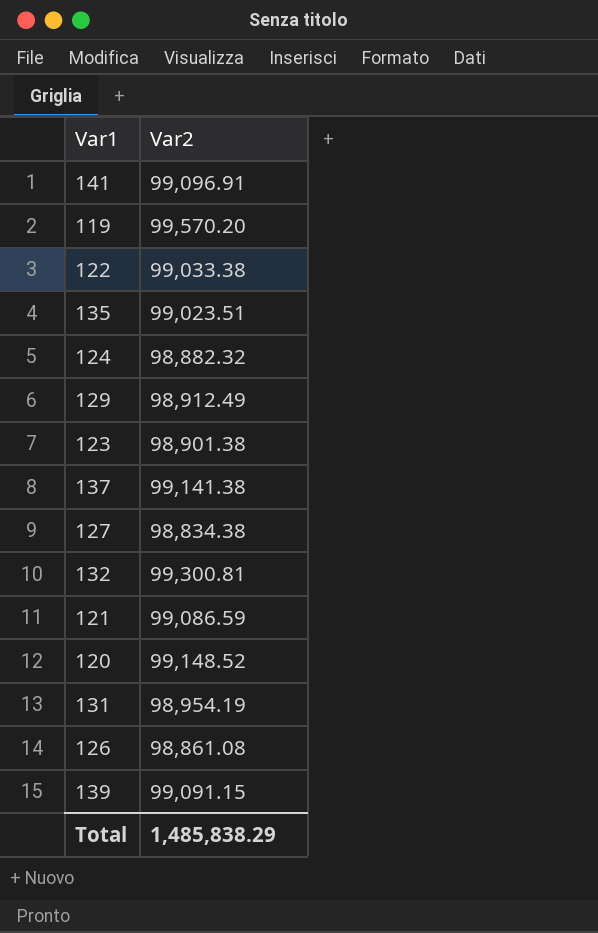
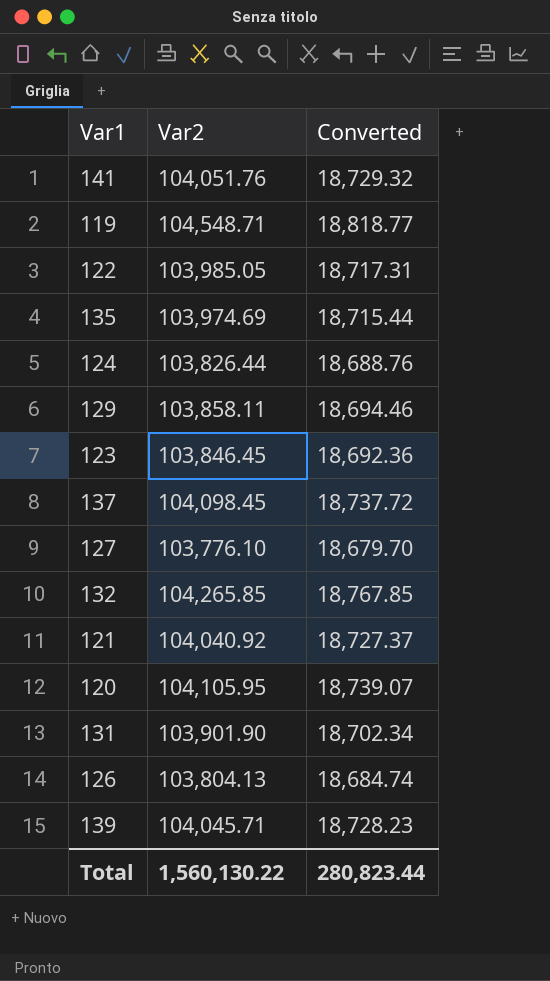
column Converted | formula: none -> [Var2] * 0.18
141 | Var2: 99,096.91 -> 104,051.76
119 | Var2: 99,570.20 -> 104,548.71
122 | Var2: 99,033.38 -> 103,985.05
135 | Var2: 99,023.51 -> 103,974.69
124 | Var2: 98,882.32 -> 103,826.44
129 | Var2: 98,912.49 -> 103,858.11
123 | Var2: 98,901.38 -> 103,846.45
137 | Var2: 99,141.38 -> 104,098.45
127 | Var2: 98,834.38 -> 103,776.10
132 | Var2: 99,300.81 -> 104,265.85
121 | Var2: 99,086.59 -> 104,040.92
120 | Var2: 99,148.52 -> 104,105.95
131 | Var2: 98,954.19 -> 103,901.90
126 | Var2: 98,861.08 -> 103,804.13
139 | Var2: 99,091.15 -> 104,045.71
Total | Var2: 1,485,838.29 -> 1,560,130.22

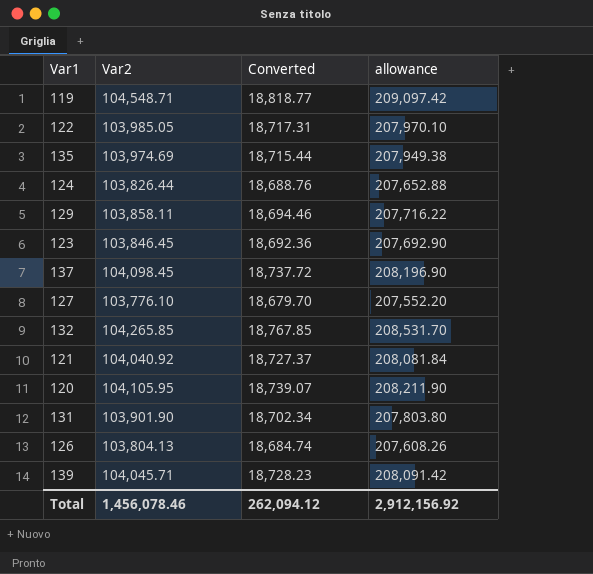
column allowance | formula: none -> [Var2] * 2
row 141: 104,051.76 | 18,729.32 -> none
Total | Var2: 1,560,130.22 -> 1,456,078.46
Total | Converted: 280,823.44 -> 262,094.12

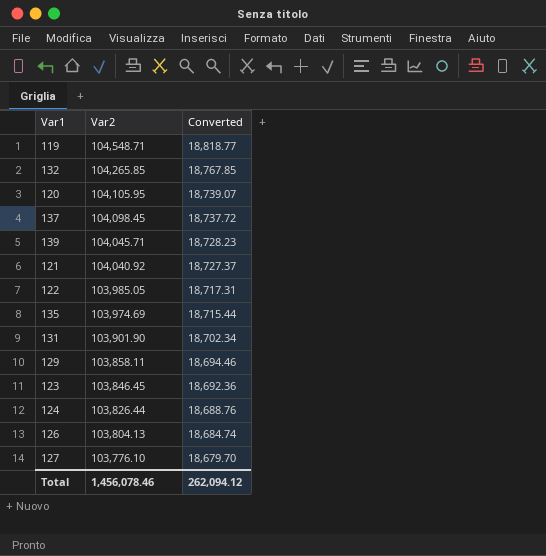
row order: none -> Var2 descending
column allowance | formula: [Var2] * 2 -> none

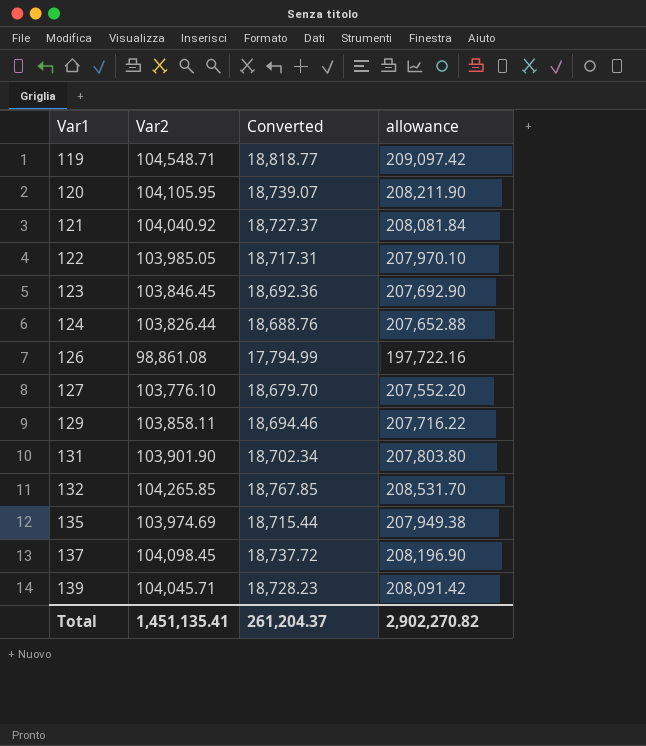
row order: Var2 descending -> Var1 ascending
column allowance | formula: none -> [Var2] * 2
126 | Var2: 103,804.13 -> 98,861.08
126 | Converted: 18,684.74 -> 17,794.99
Total | Var2: 1,456,078.46 -> 1,451,135.41
Total | Converted: 262,094.12 -> 261,204.37

